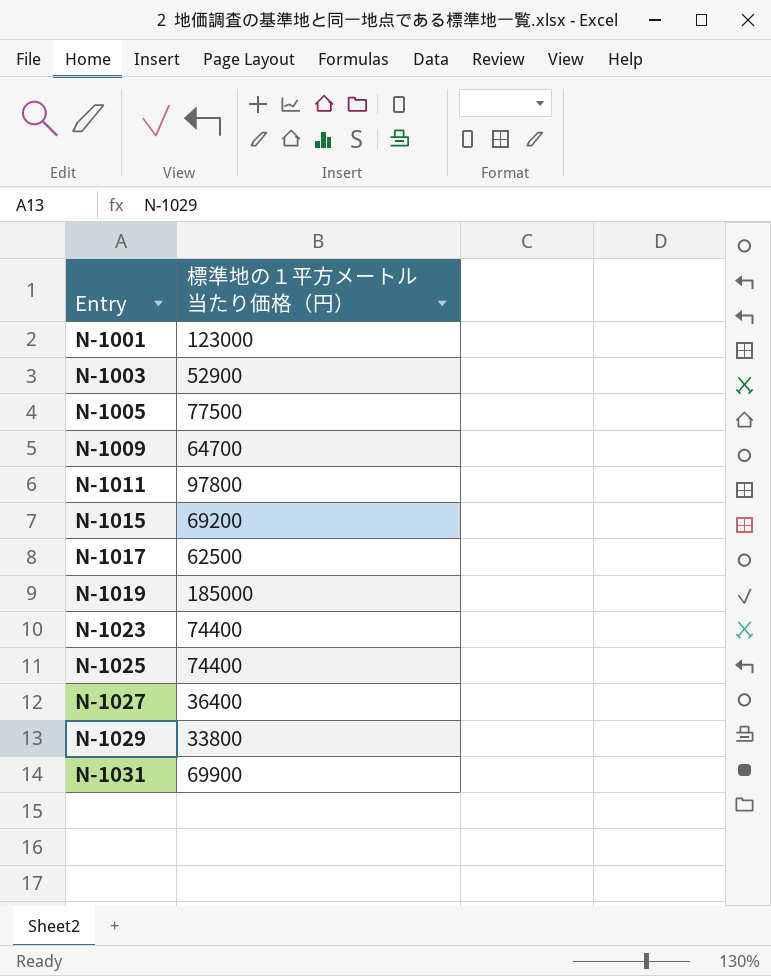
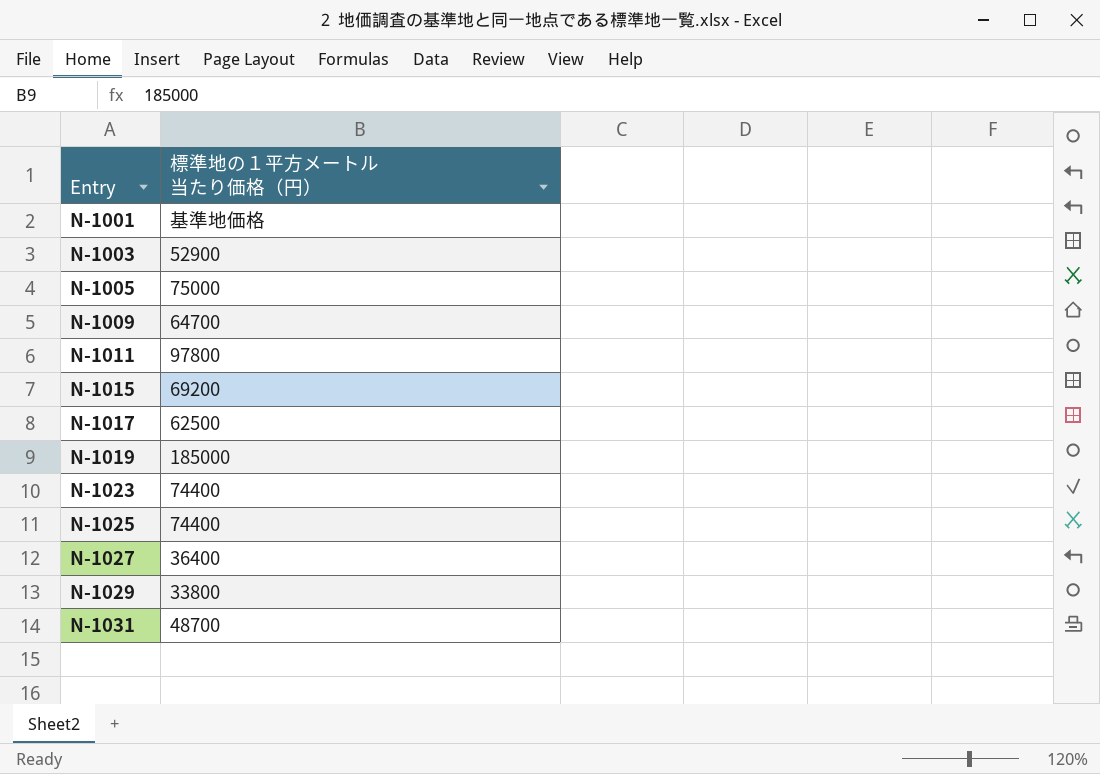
N-1001 | 標準地の１平方メートル当たり価格（円）: 123000 -> 基準地価格
N-1005 | 標準地の１平方メートル当たり価格（円）: 77500 -> 75000
N-1031 | 標準地の１平方メートル当たり価格（円）: 69900 -> 48700

